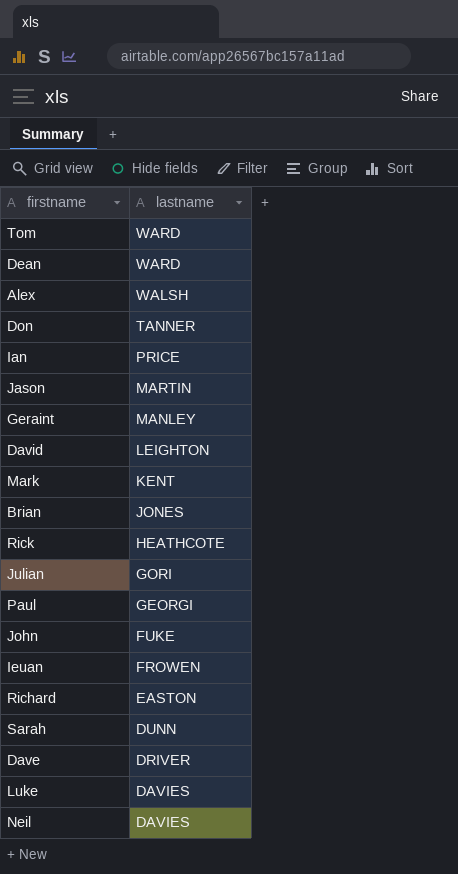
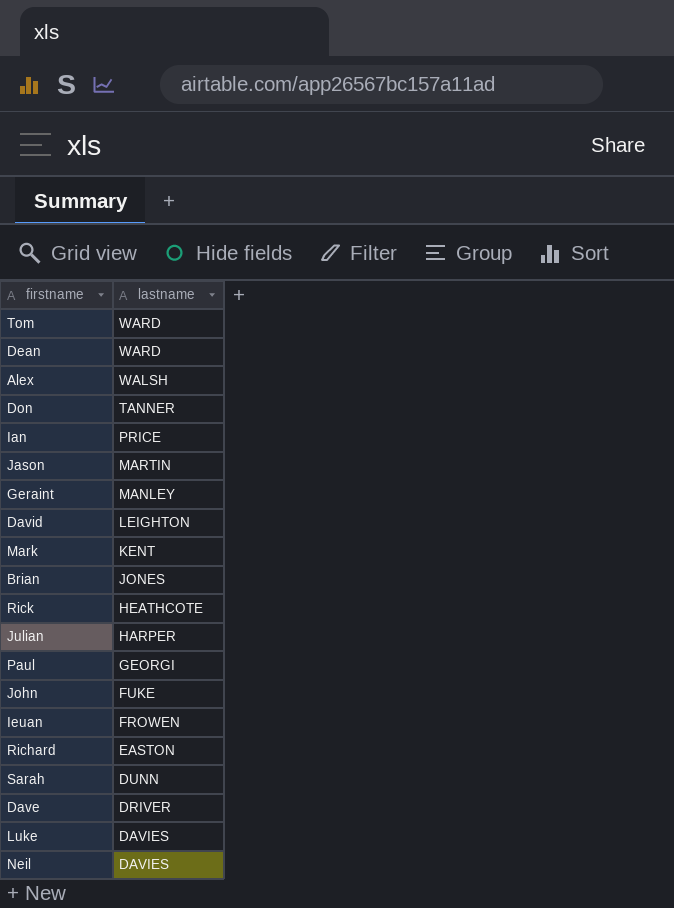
Julian | lastname: GORI -> HARPER

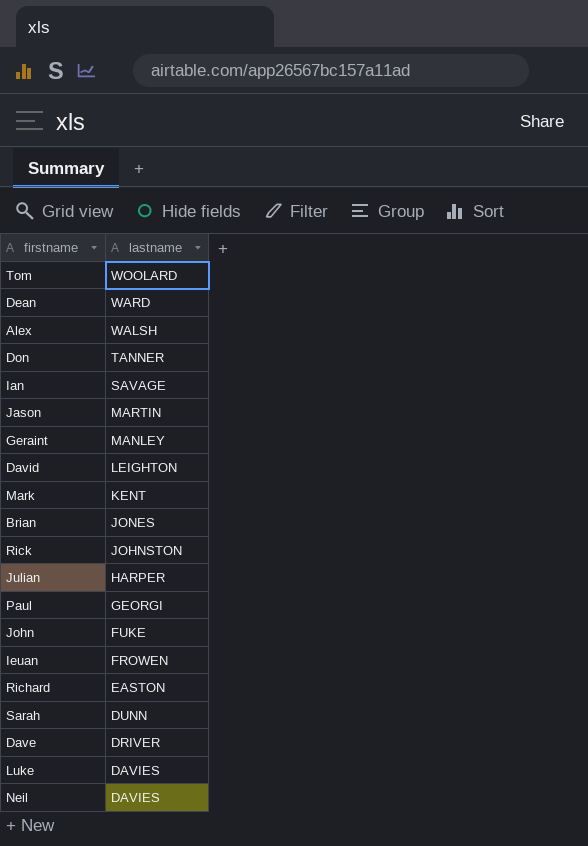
Tom | lastname: WARD -> WOOLARD
Ian | lastname: PRICE -> SAVAGE
Rick | lastname: HEATHCOTE -> JOHNSTON

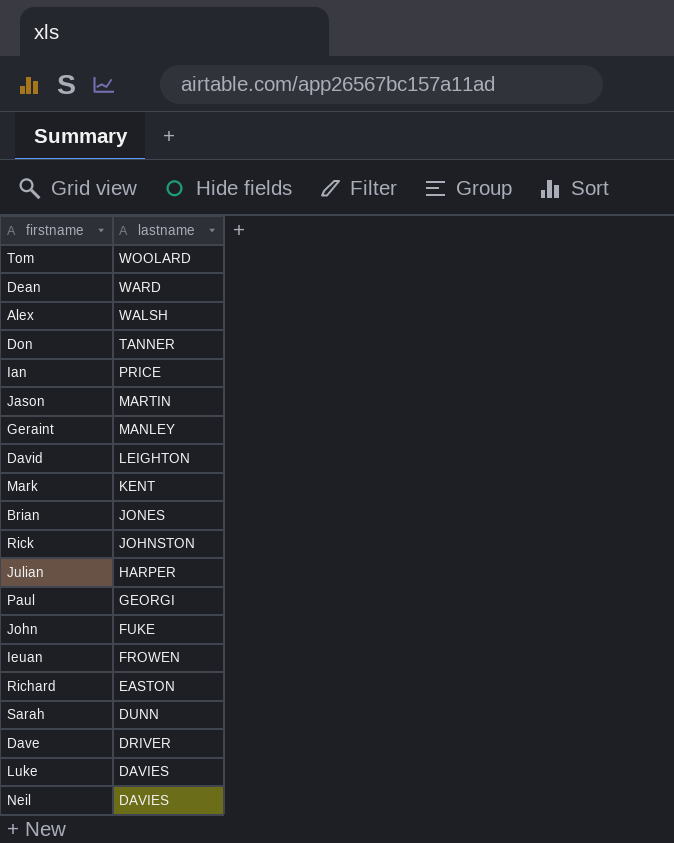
Ian | lastname: SAVAGE -> PRICE

